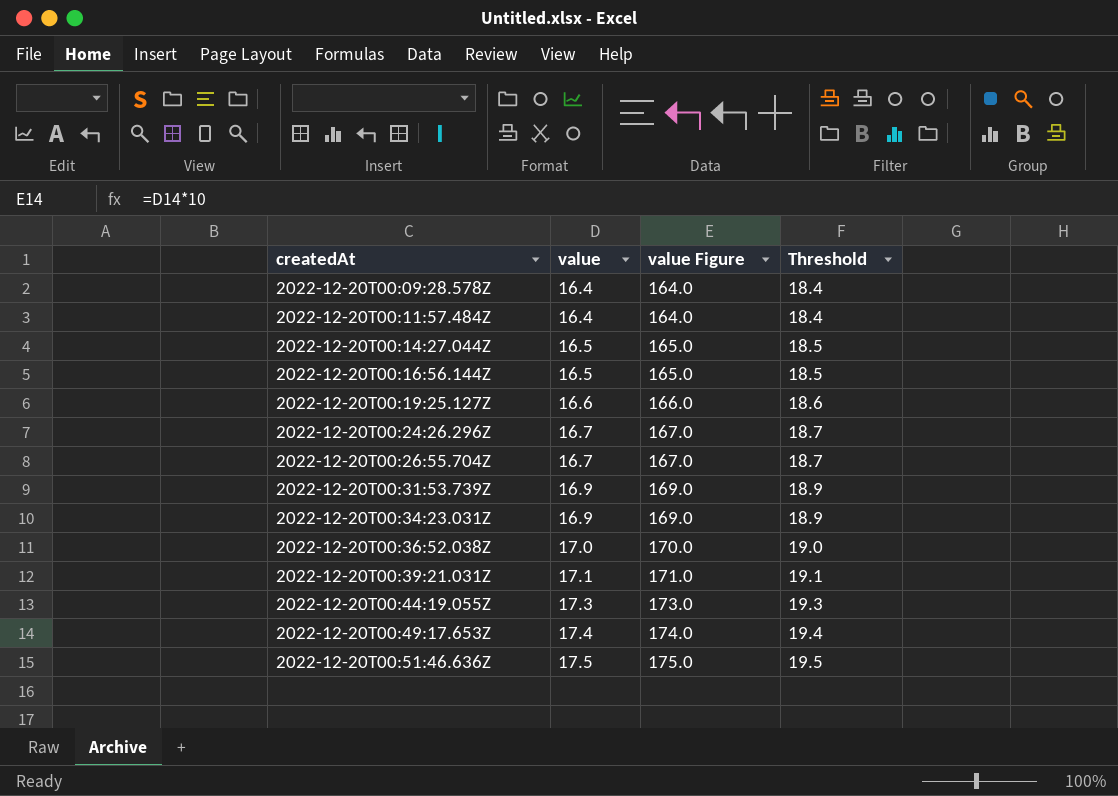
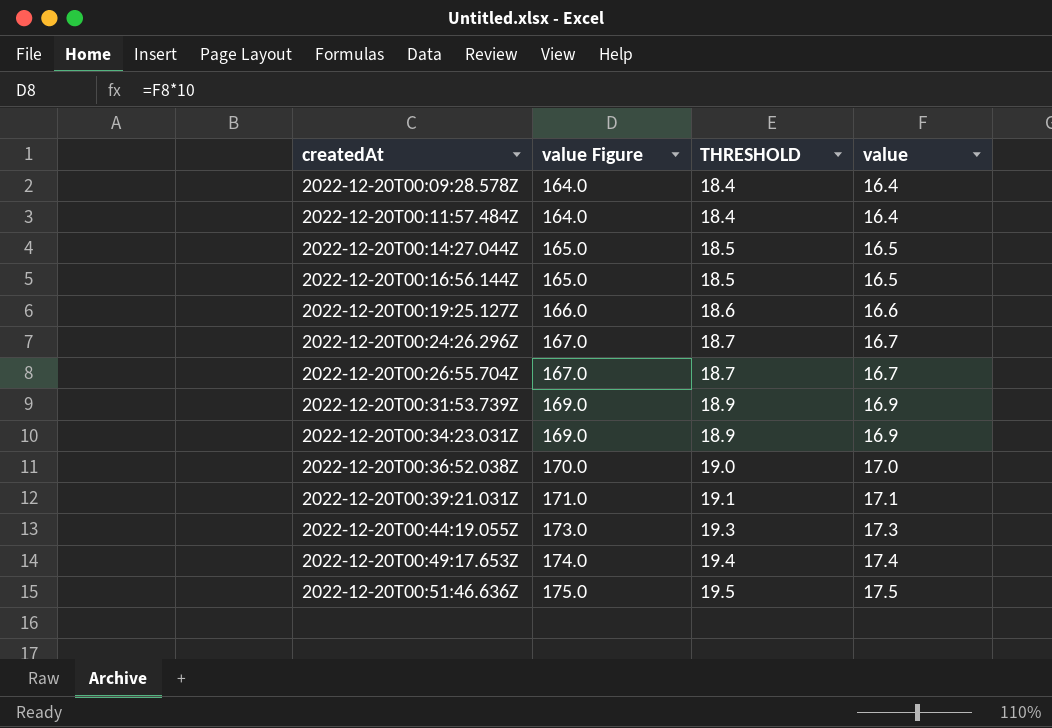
column name: Threshold -> THRESHOLD
column value | position: 2 -> 4

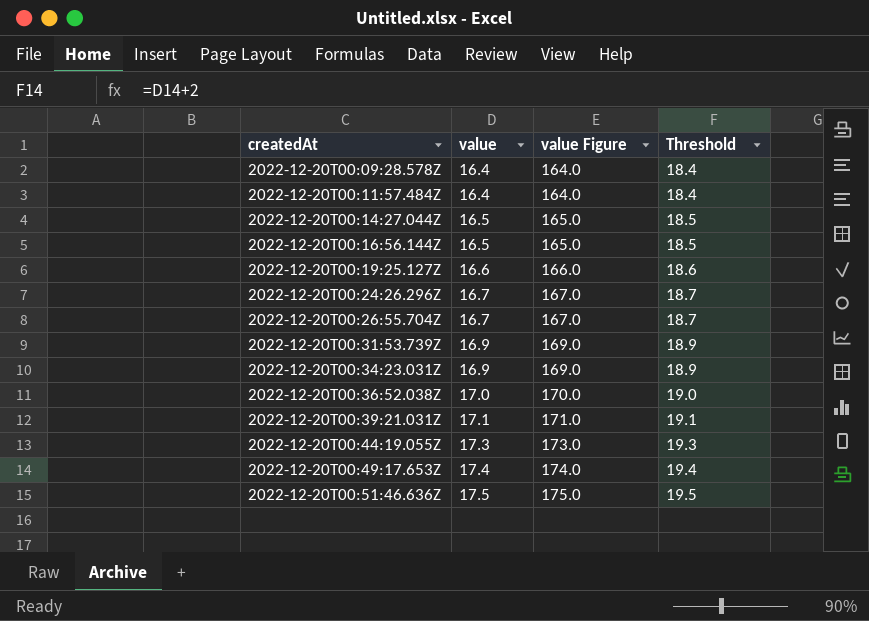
column value | position: 4 -> 2
column name: THRESHOLD -> Threshold

